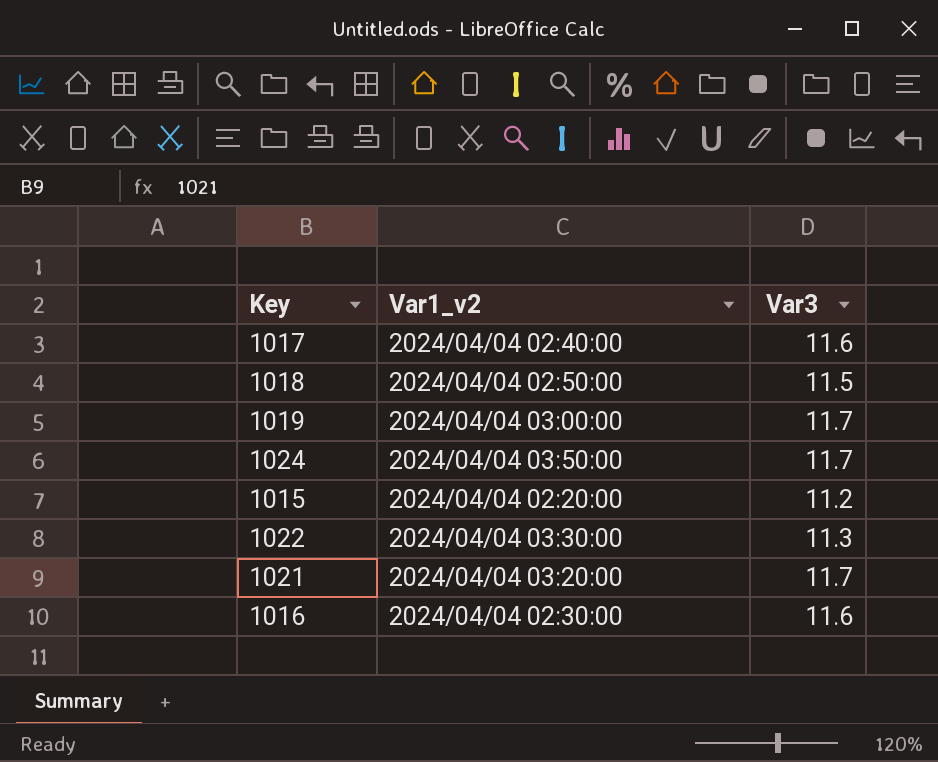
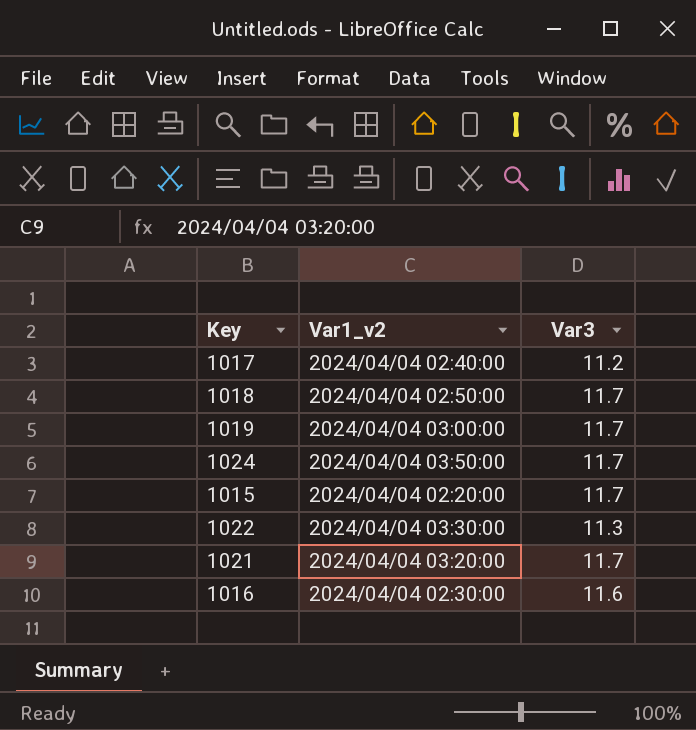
1017 | Var3: 11.6 -> 11.2
1018 | Var3: 11.5 -> 11.7
1015 | Var3: 11.2 -> 11.7

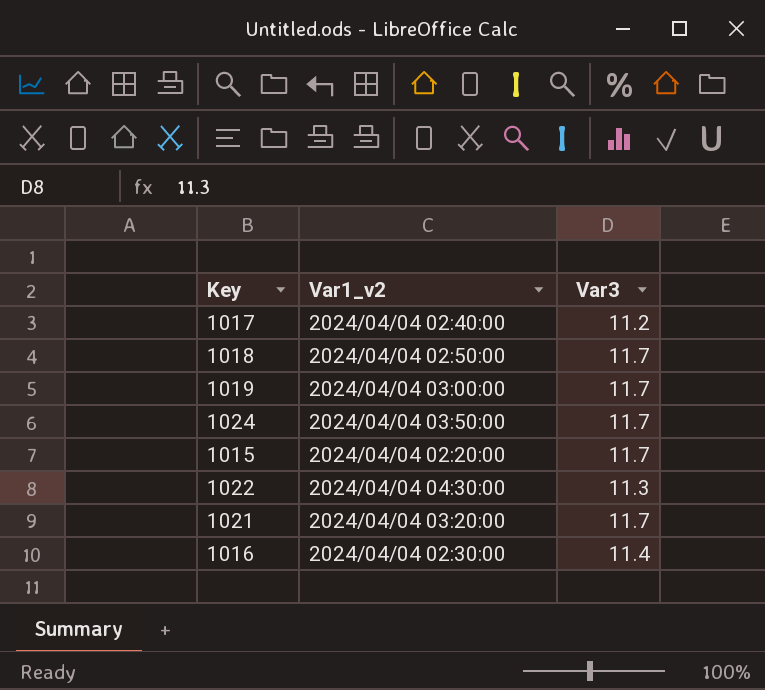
1022 | Var1_v2: 2024/04/04 03:30:00 -> 2024/04/04 04:30:00
1016 | Var3: 11.6 -> 11.4

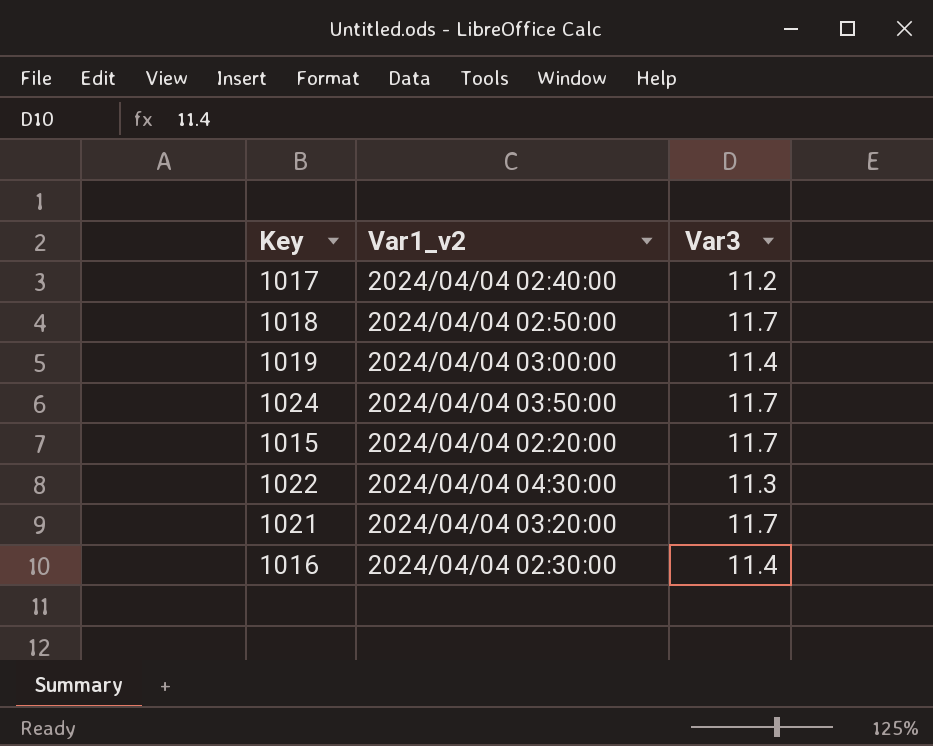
1019 | Var3: 11.7 -> 11.4

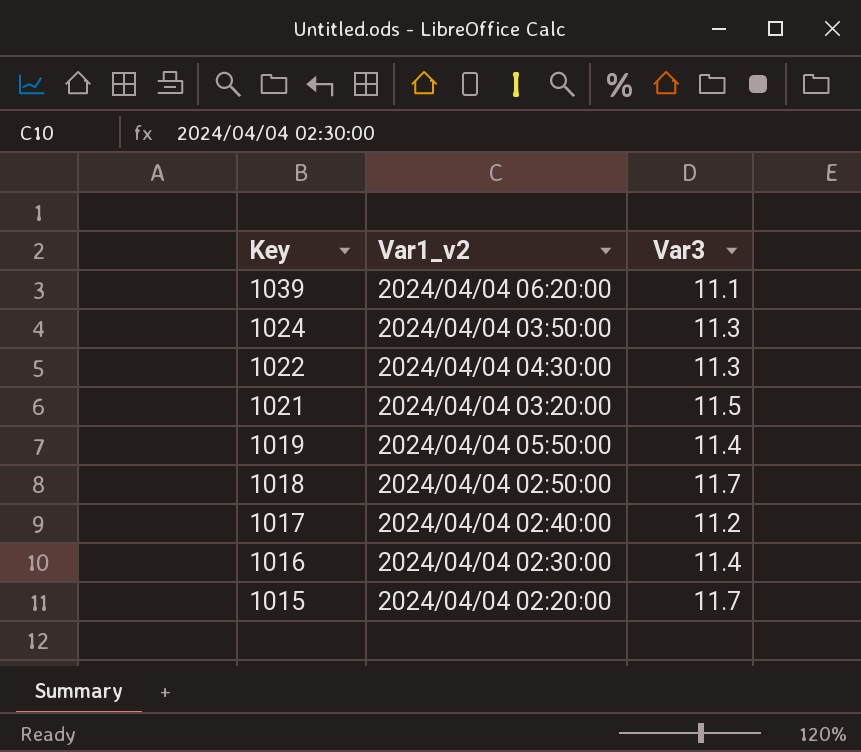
row order: none -> Key descending
row 1039: none -> 2024/04/04 06:20:00 | 11.1
1024 | Var3: 11.7 -> 11.3
1021 | Var3: 11.7 -> 11.5
1019 | Var1_v2: 2024/04/04 03:00:00 -> 2024/04/04 05:50:00

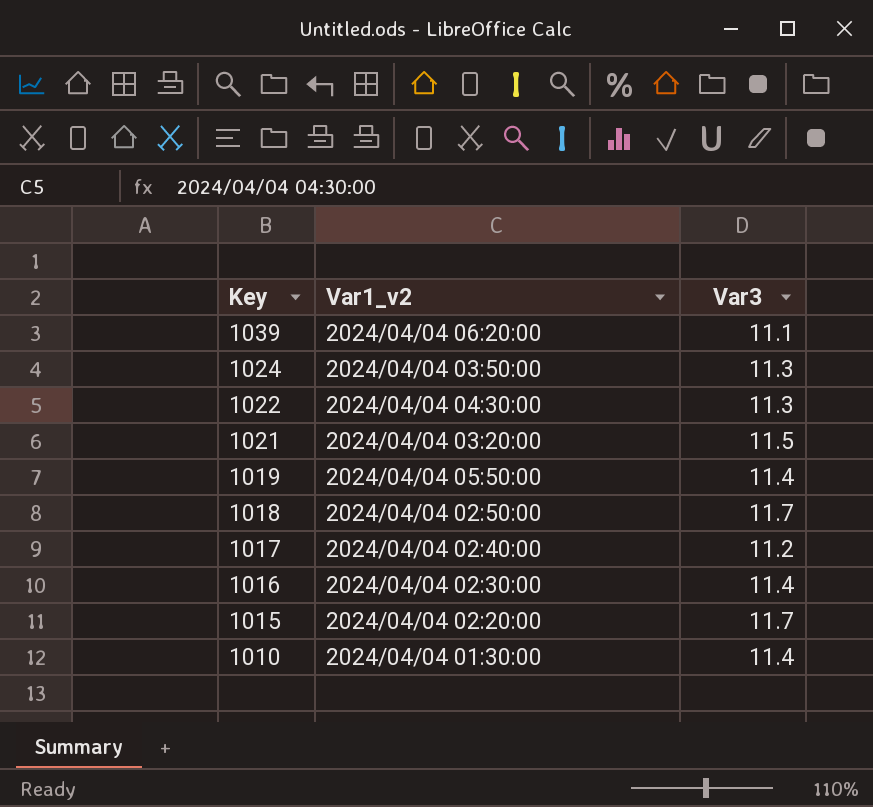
row 1010: none -> 2024/04/04 01:30:00 | 11.4

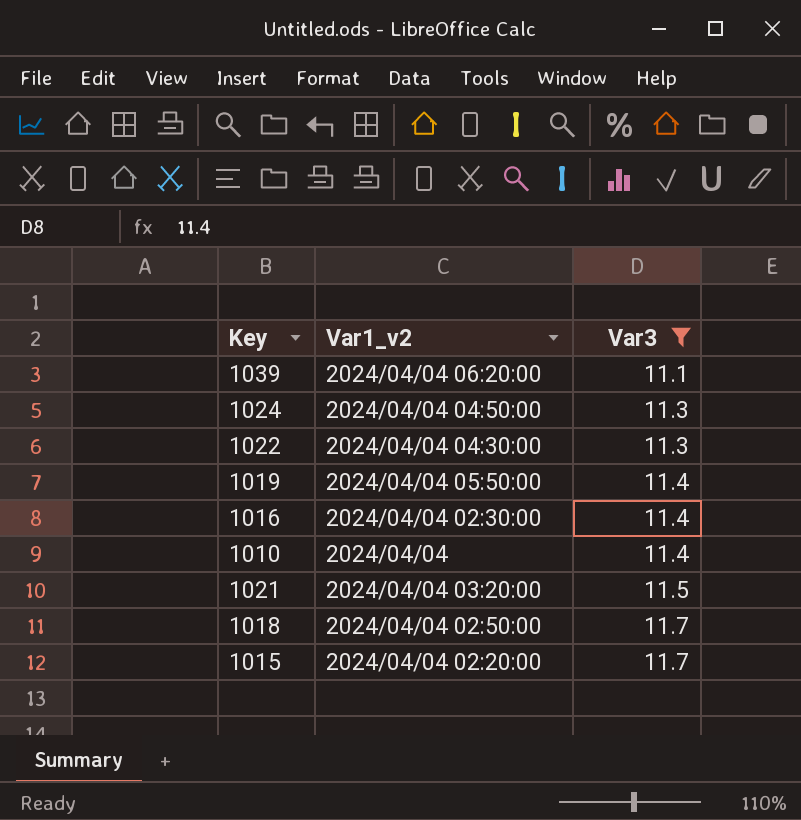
filter: none -> Var3 != 11.2
row order: Key descending -> Var3 ascending
1024 | Var1_v2: 2024/04/04 03:50:00 -> 2024/04/04 04:50:00
1010 | Var1_v2: 2024/04/04 01:30:00 -> 2024/04/04

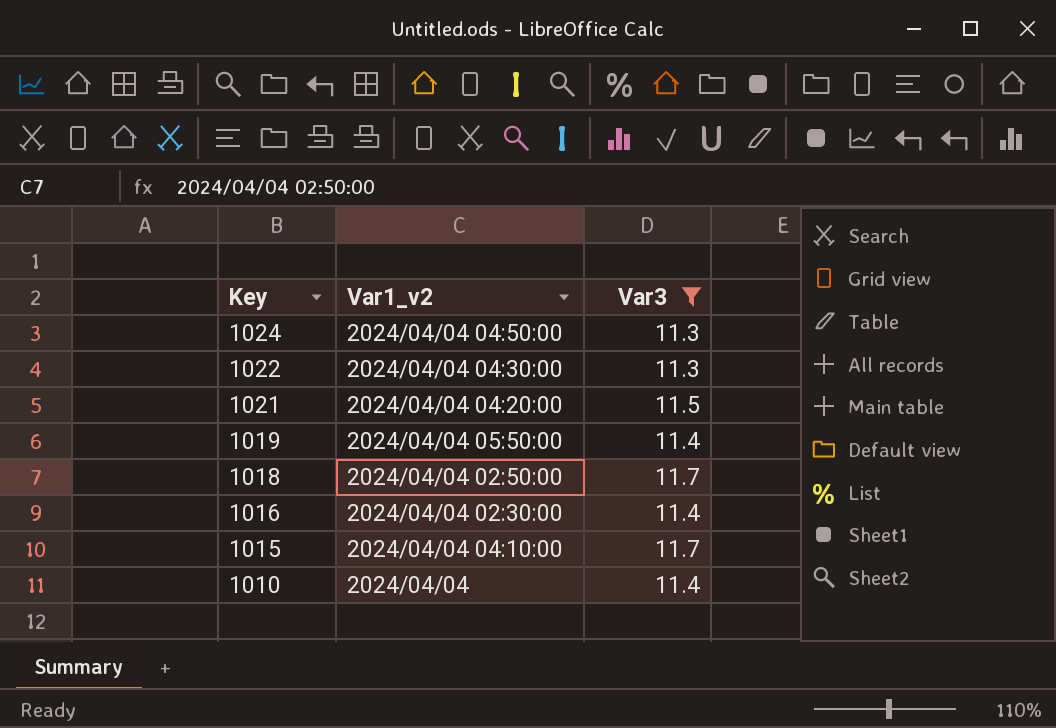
row order: Var3 ascending -> Key descending
row 1039: 2024/04/04 06:20:00 | 11.1 -> none
1021 | Var1_v2: 2024/04/04 03:20:00 -> 2024/04/04 04:20:00
1015 | Var1_v2: 2024/04/04 02:20:00 -> 2024/04/04 04:10:00

